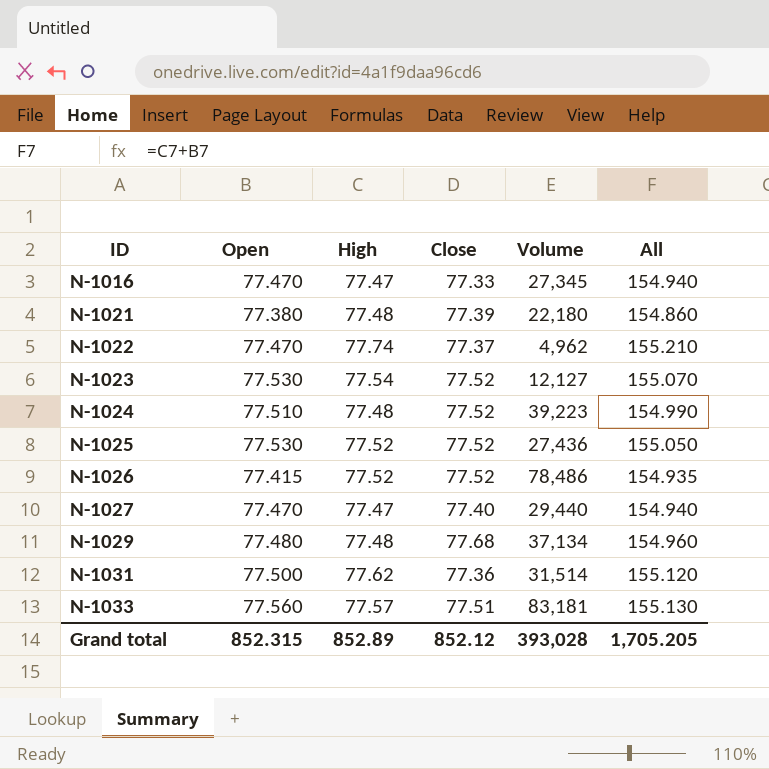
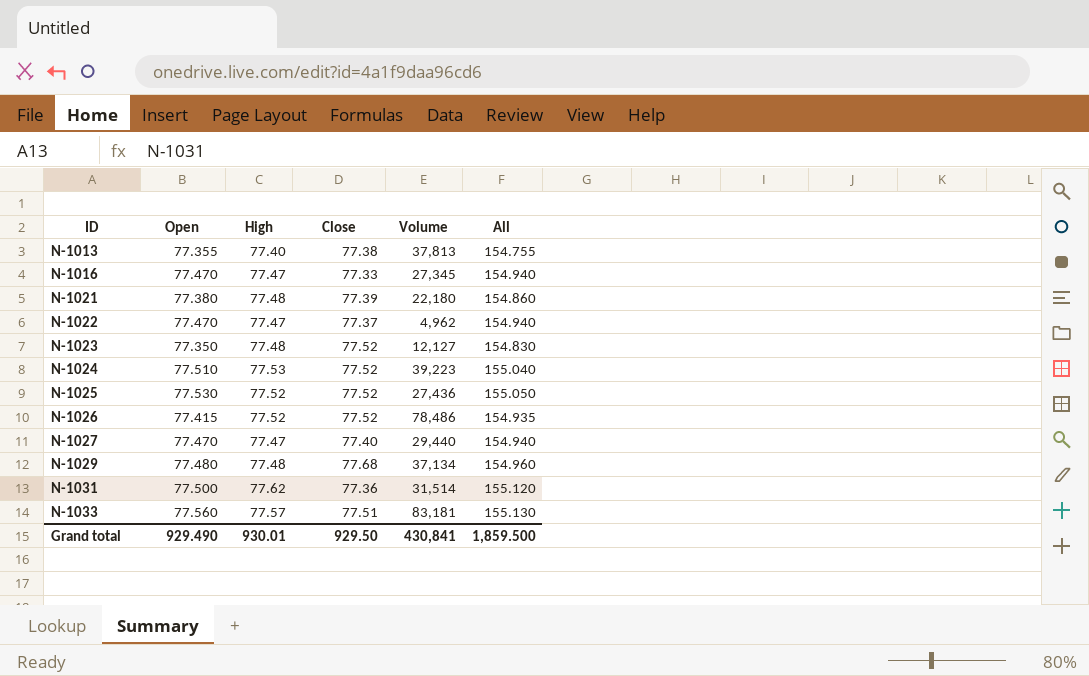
row N-1013: none -> 77.355 | 77.40 | 77.38 | 37,813 | 154.755
N-1022 | High: 77.74 -> 77.47
N-1022 | All: 155.210 -> 154.940
N-1023 | Open: 77.530 -> 77.350
N-1023 | High: 77.54 -> 77.48
N-1023 | All: 155.070 -> 154.830
N-1024 | High: 77.48 -> 77.53
N-1024 | All: 154.990 -> 155.040
Grand total | Open: 852.315 -> 929.490
Grand total | High: 852.89 -> 930.01
Grand total | Close: 852.12 -> 929.50
Grand total | Volume: 393,028 -> 430,841
Grand total | All: 1,705.205 -> 1,859.500

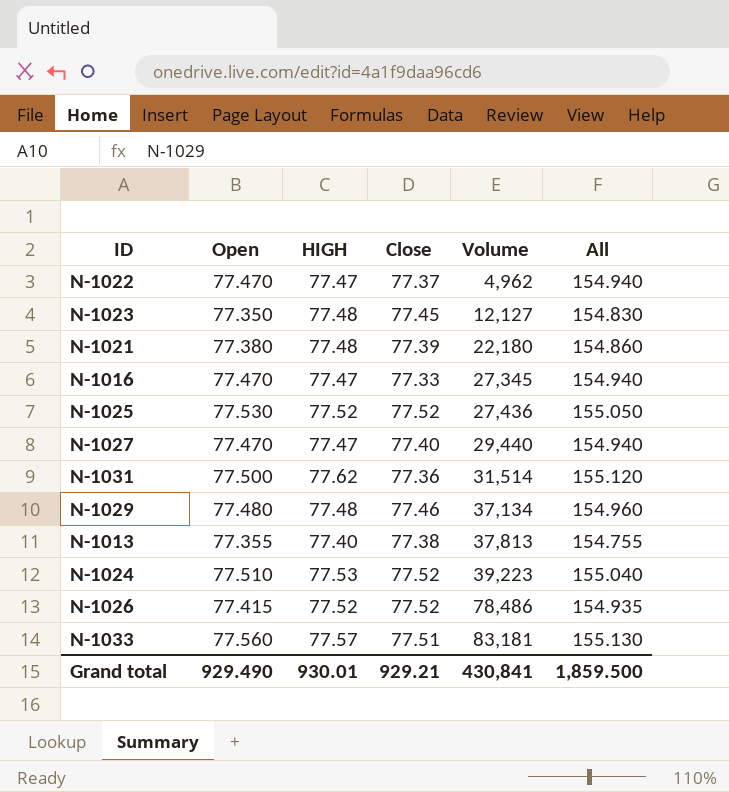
row order: ID ascending -> Volume ascending
column name: High -> HIGH
N-1023 | Close: 77.52 -> 77.45
N-1029 | Close: 77.68 -> 77.46
Grand total | Close: 929.50 -> 929.21

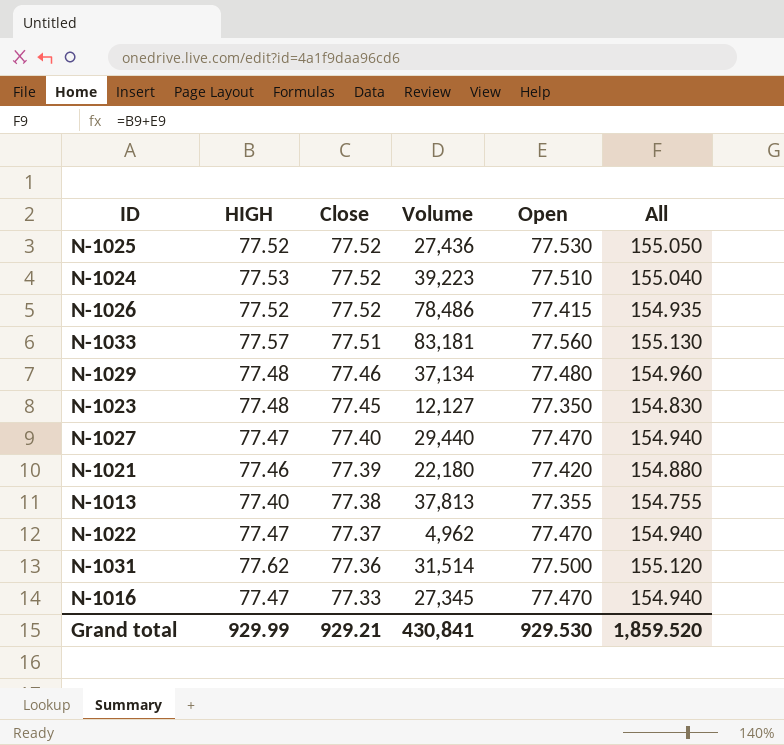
row order: Volume ascending -> Close descending
column Open | position: 2 -> 5
N-1021 | HIGH: 77.48 -> 77.46
N-1021 | Open: 77.380 -> 77.420
N-1021 | All: 154.860 -> 154.880
Grand total | HIGH: 930.01 -> 929.99
Grand total | Open: 929.490 -> 929.530
Grand total | All: 1,859.500 -> 1,859.520

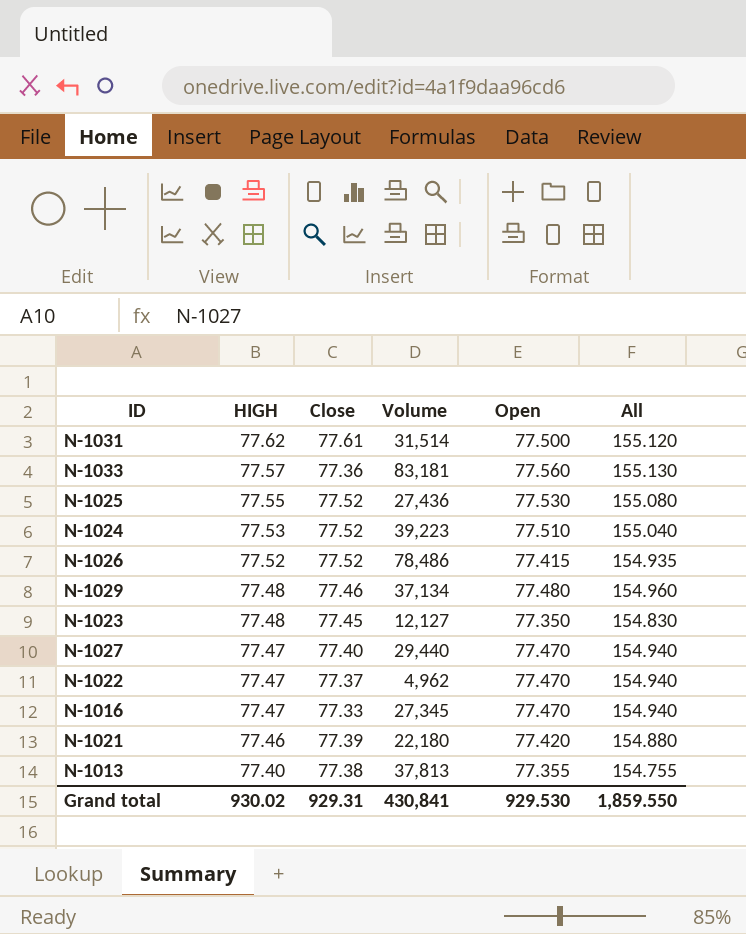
row order: Close descending -> HIGH descending
N-1031 | Close: 77.36 -> 77.61
N-1033 | Close: 77.51 -> 77.36
N-1025 | HIGH: 77.52 -> 77.55
N-1025 | All: 155.050 -> 155.080
Grand total | HIGH: 929.99 -> 930.02
Grand total | Close: 929.21 -> 929.31
Grand total | All: 1,859.520 -> 1,859.550

